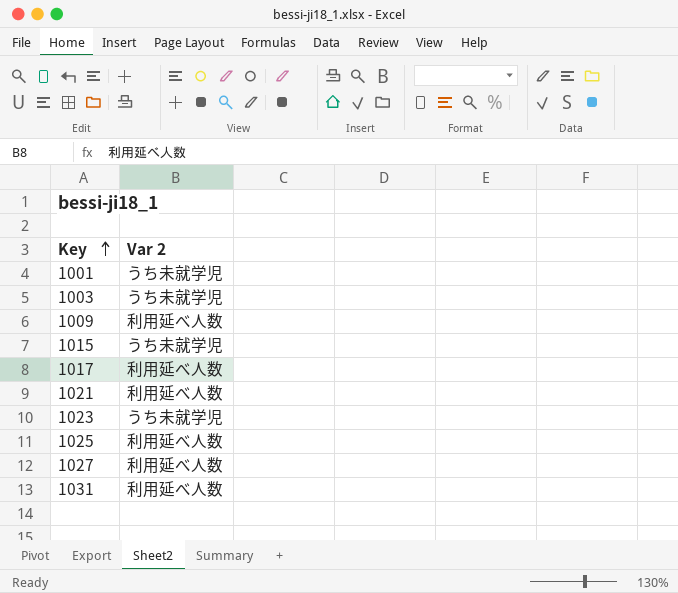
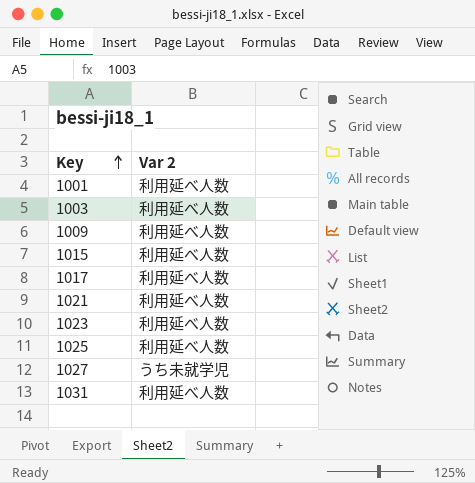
1001 | Var 2: うち未就学児 -> 利用延べ人数
1003 | Var 2: うち未就学児 -> 利用延べ人数
1015 | Var 2: うち未就学児 -> 利用延べ人数
1023 | Var 2: うち未就学児 -> 利用延べ人数
1027 | Var 2: 利用延べ人数 -> うち未就学児

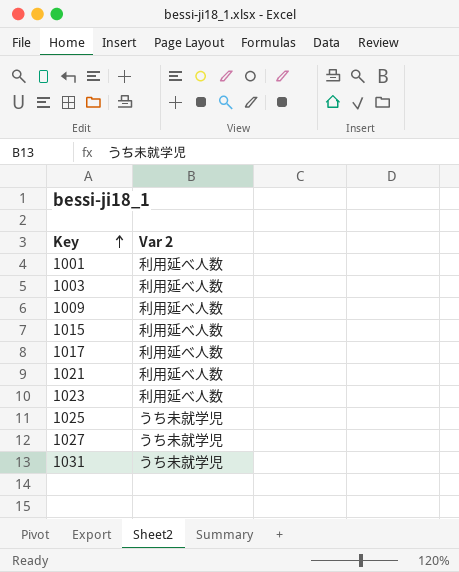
1025 | Var 2: 利用延べ人数 -> うち未就学児
1031 | Var 2: 利用延べ人数 -> うち未就学児

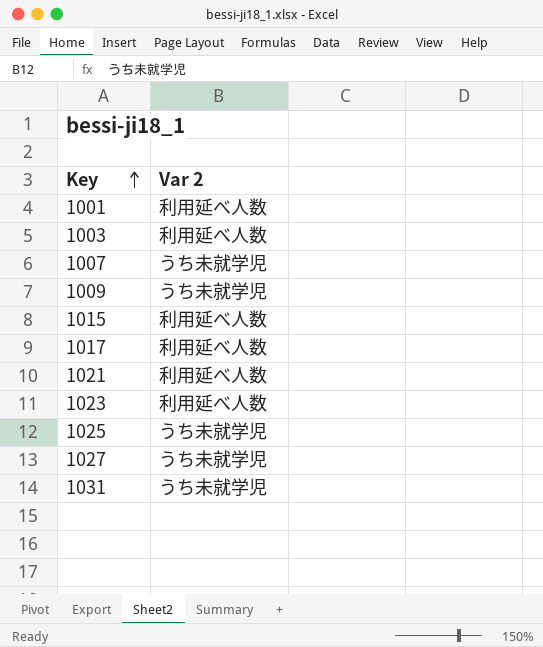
row 1007: none -> うち未就学児
1009 | Var 2: 利用延べ人数 -> うち未就学児

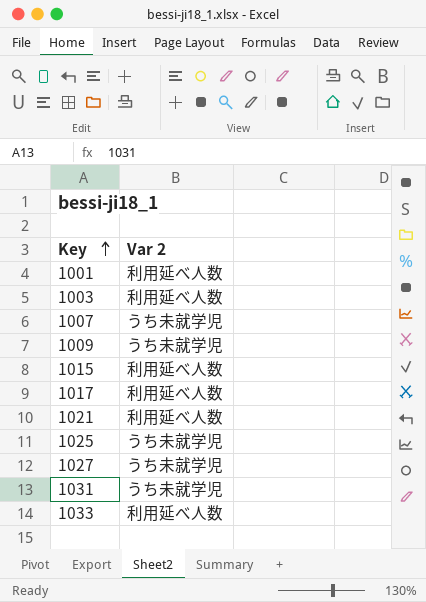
row 1023: 利用延べ人数 -> none
row 1033: none -> 利用延べ人数

